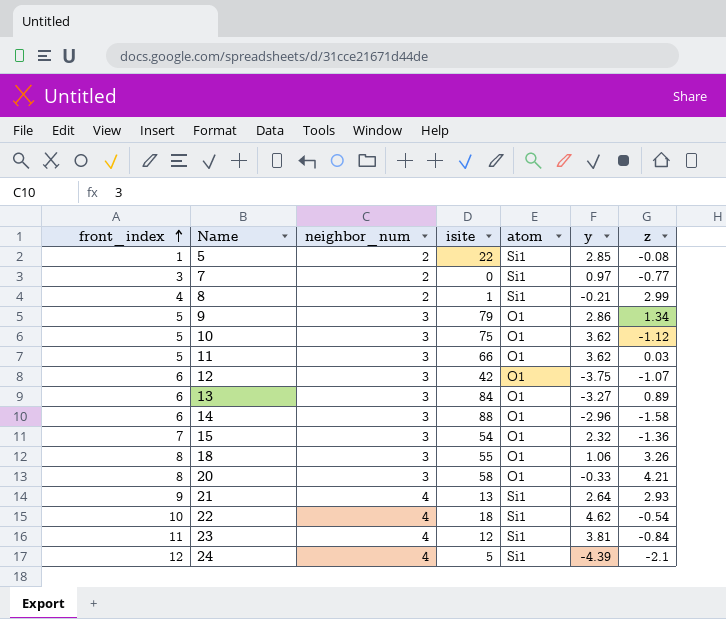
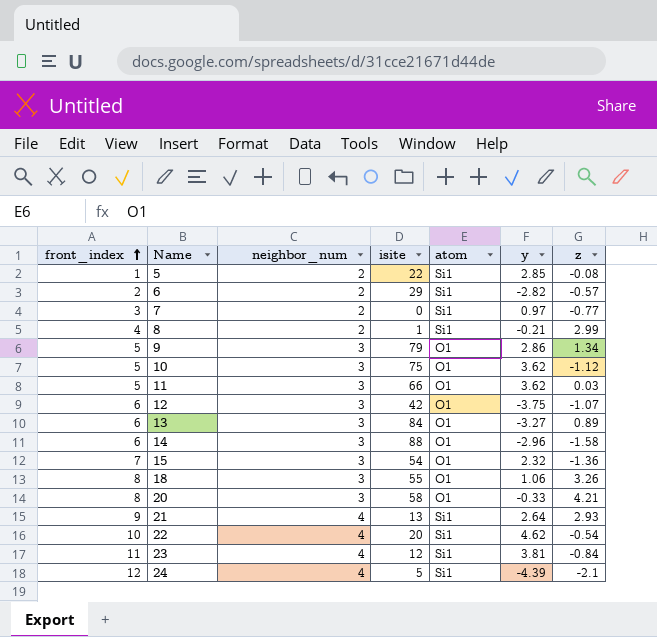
row 6: none -> 2 | 2 | 29 | Si1 | -2.82 | -0.57
22 | isite: 18 -> 20

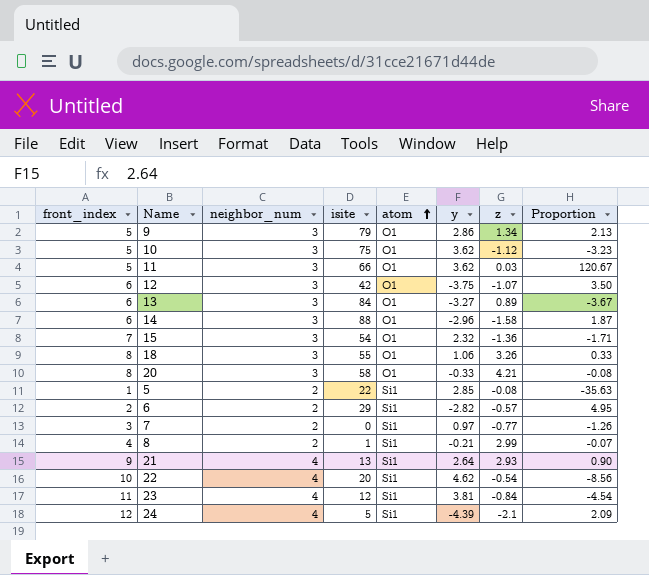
row order: front_index ascending -> atom ascending
column Proportion | formula: none -> [y] / [z]

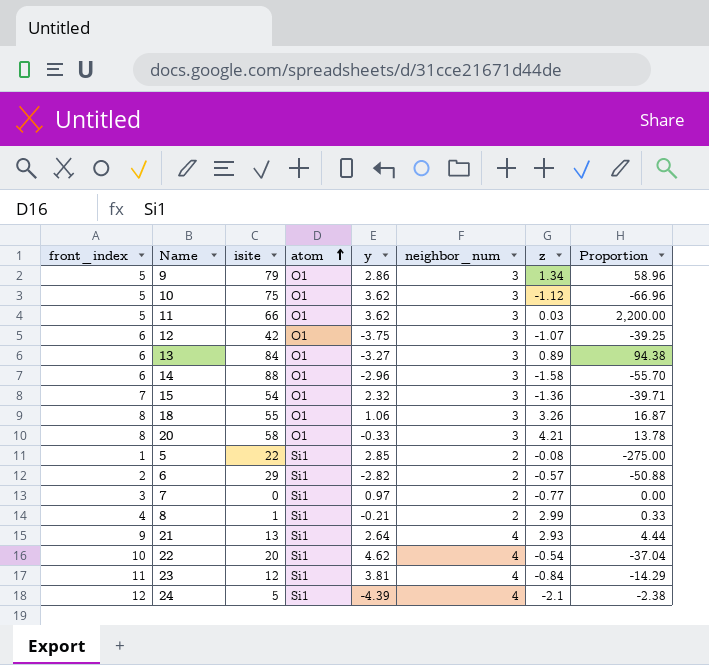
column neighbor_num | position: 3 -> 6
column Proportion | formula: [y] / [z] -> [isite] / [z]

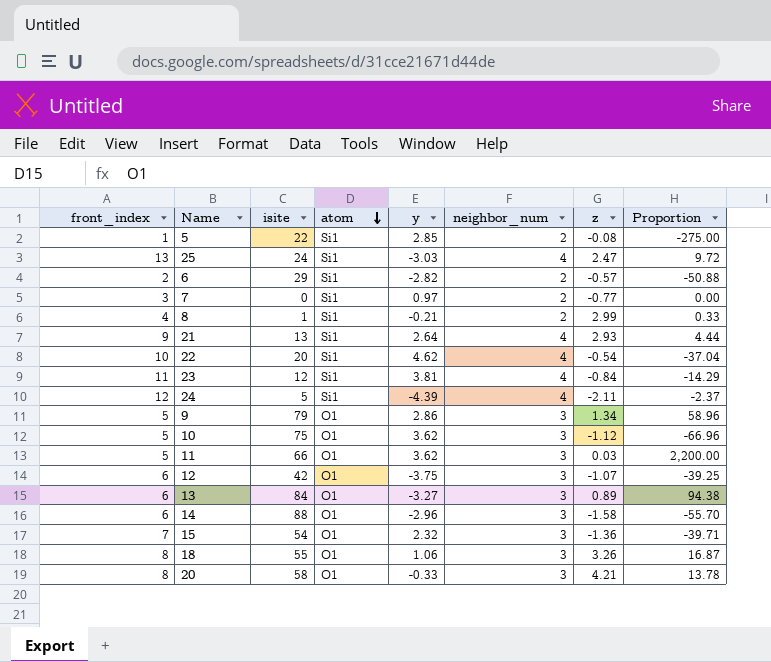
row order: atom ascending -> atom descending
row 25: none -> 13 | 24 | Si1 | -3.03 | 4 | 2.47 | 9.72
24 | z: -2.1 -> -2.11
24 | Proportion: -2.38 -> -2.37

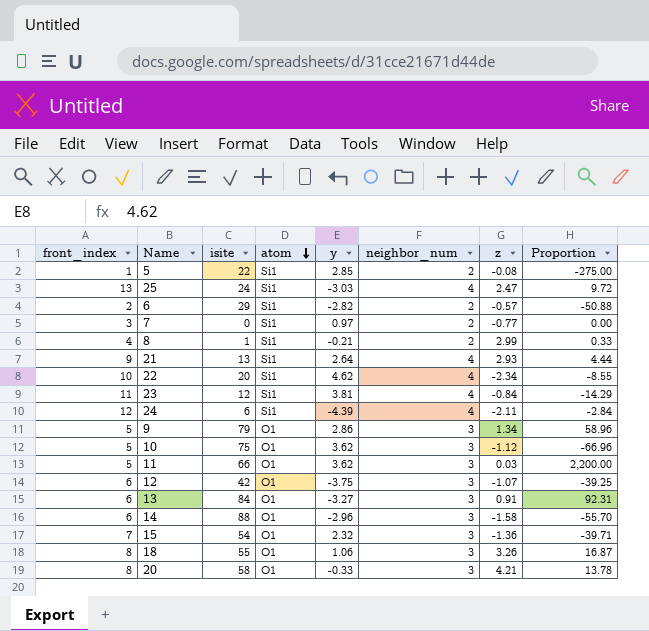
22 | z: -0.54 -> -2.34
22 | Proportion: -37.04 -> -8.55
24 | isite: 5 -> 6
24 | Proportion: -2.37 -> -2.84
13 | z: 0.89 -> 0.91
13 | Proportion: 94.38 -> 92.31

